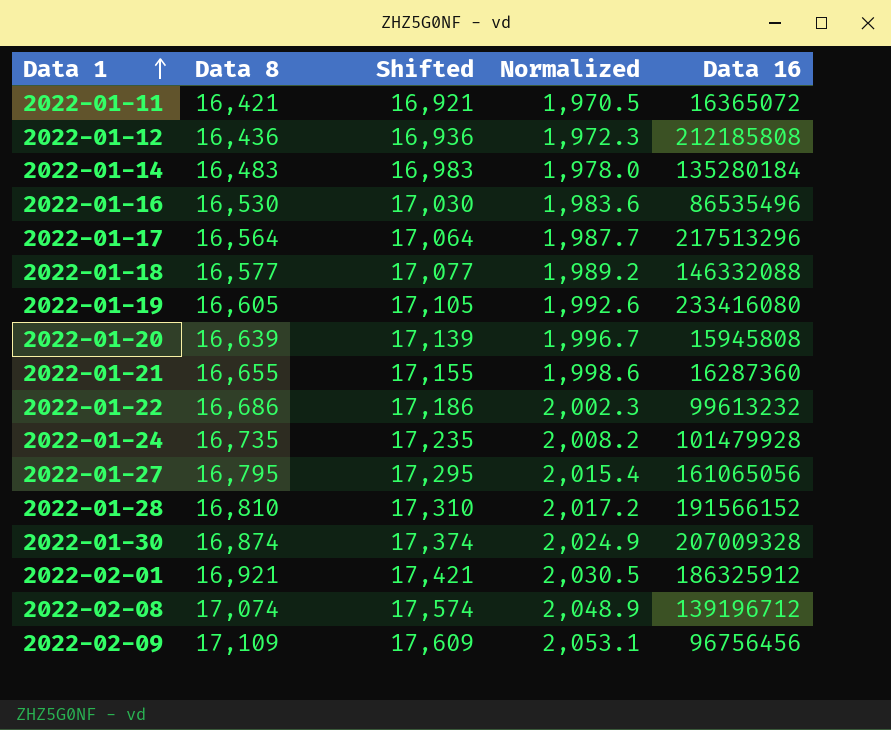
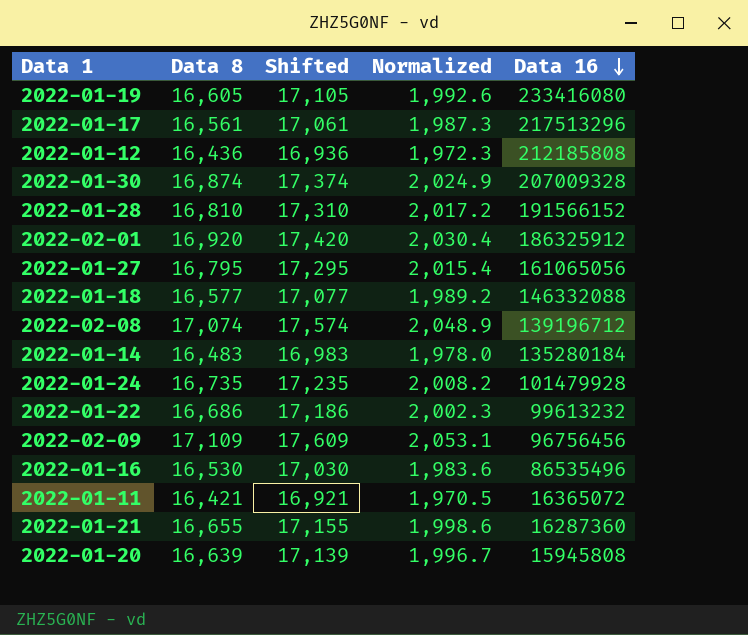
row order: Data 1 ascending -> Data 16 descending
2022-01-17 | Data 8: 16,564 -> 16,561
2022-01-17 | Shifted: 17,064 -> 17,061
2022-01-17 | Normalized: 1,987.7 -> 1,987.3
2022-02-01 | Data 8: 16,921 -> 16,920
2022-02-01 | Shifted: 17,421 -> 17,420
2022-02-01 | Normalized: 2,030.5 -> 2,030.4

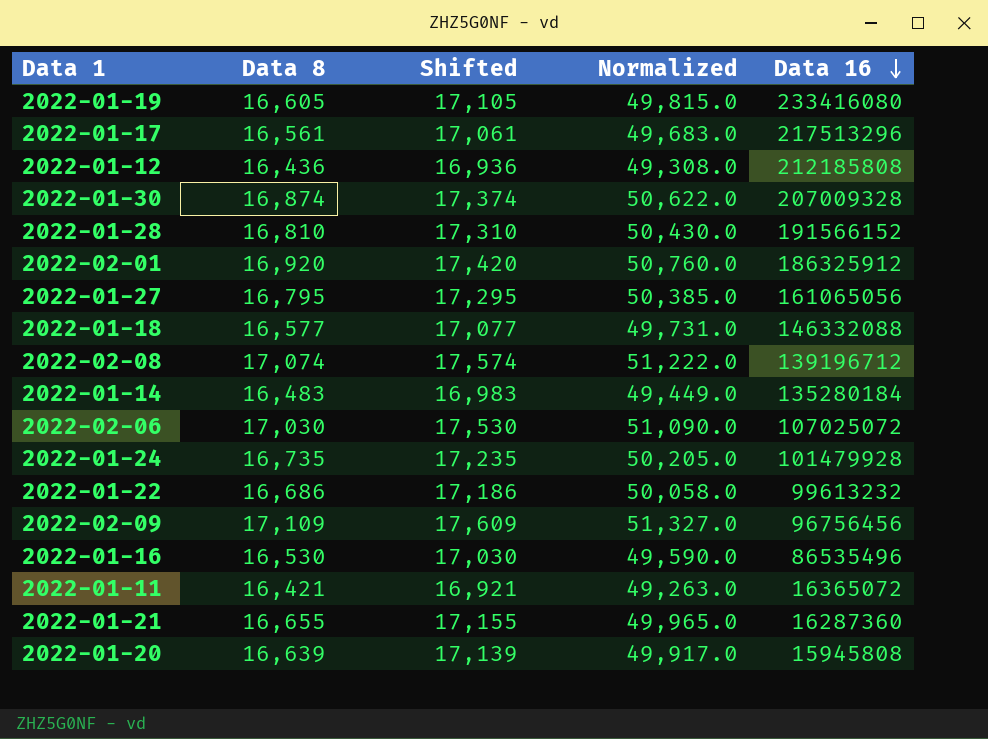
column Normalized | formula: [Data 8] * 0.12 -> [Data 8] * 3
row 2022-02-06: none -> 17,030 | 17,530 | 51,090.0 | 107025072

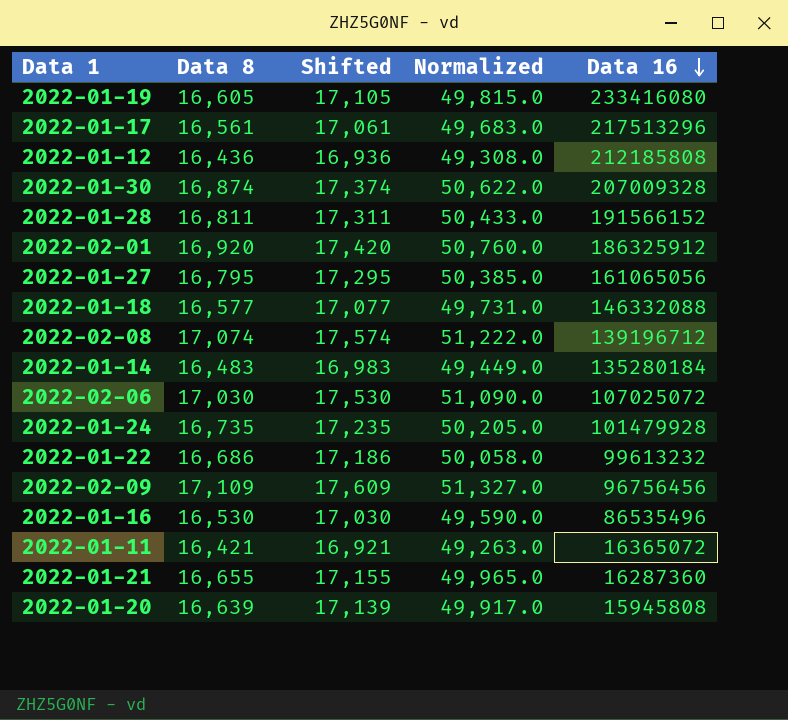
2022-01-28 | Data 8: 16,810 -> 16,811
2022-01-28 | Shifted: 17,310 -> 17,311
2022-01-28 | Normalized: 50,430.0 -> 50,433.0

